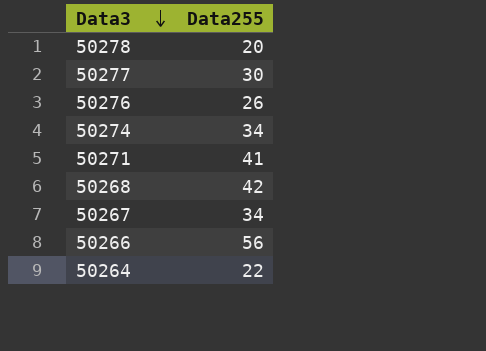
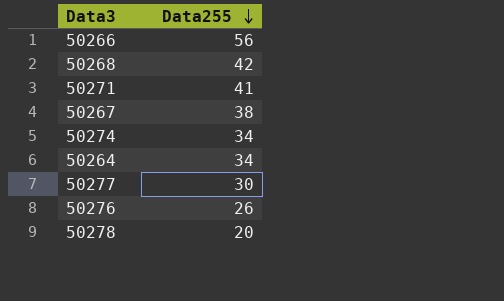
row order: Data3 descending -> Data255 descending
50267 | Data255: 34 -> 38
50264 | Data255: 22 -> 34

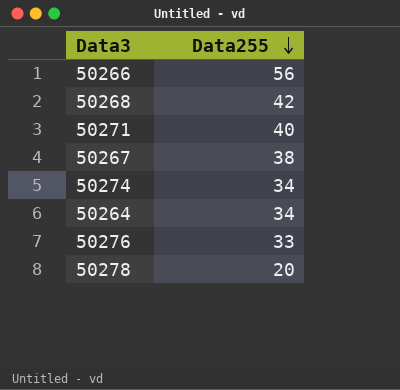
row 50277: 30 -> none
50271 | Data255: 41 -> 40
50276 | Data255: 26 -> 33

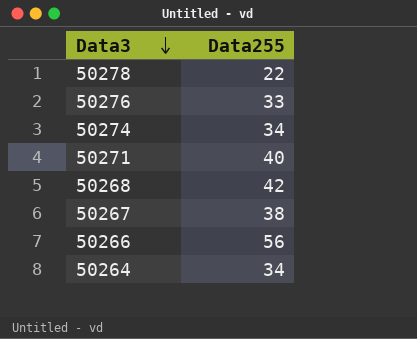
row order: Data255 descending -> Data3 descending
50278 | Data255: 20 -> 22

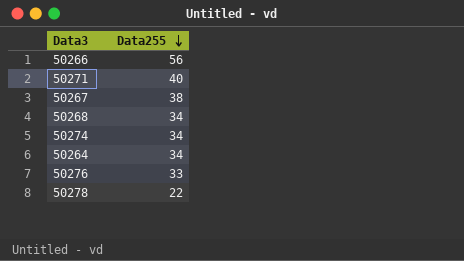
row order: Data3 descending -> Data255 descending
50268 | Data255: 42 -> 34

